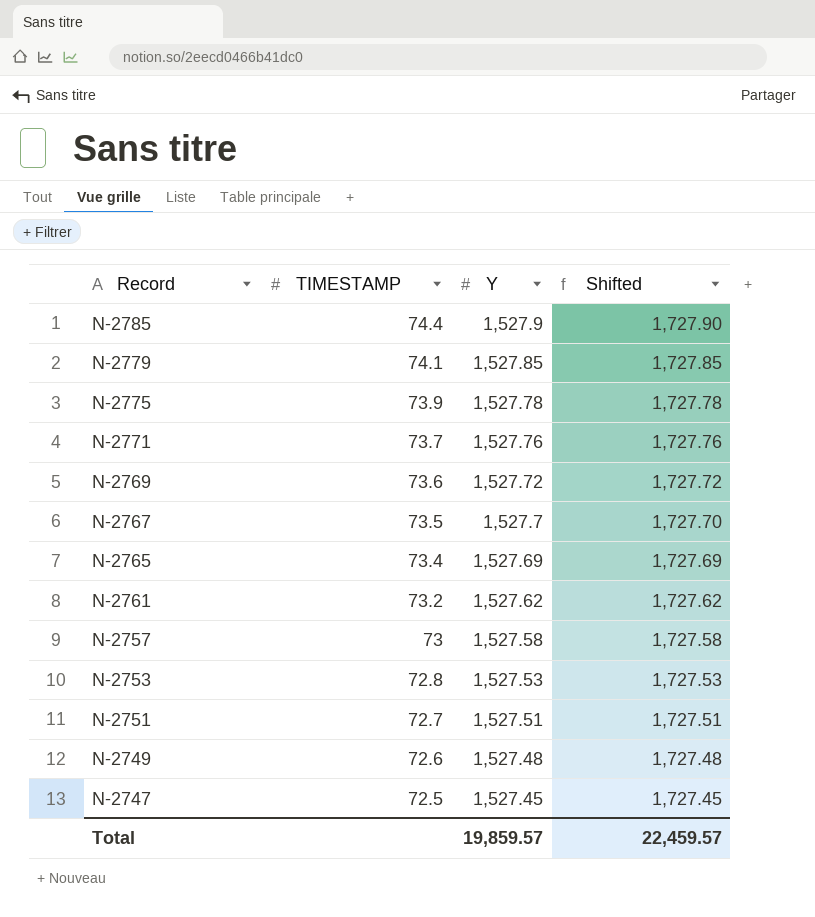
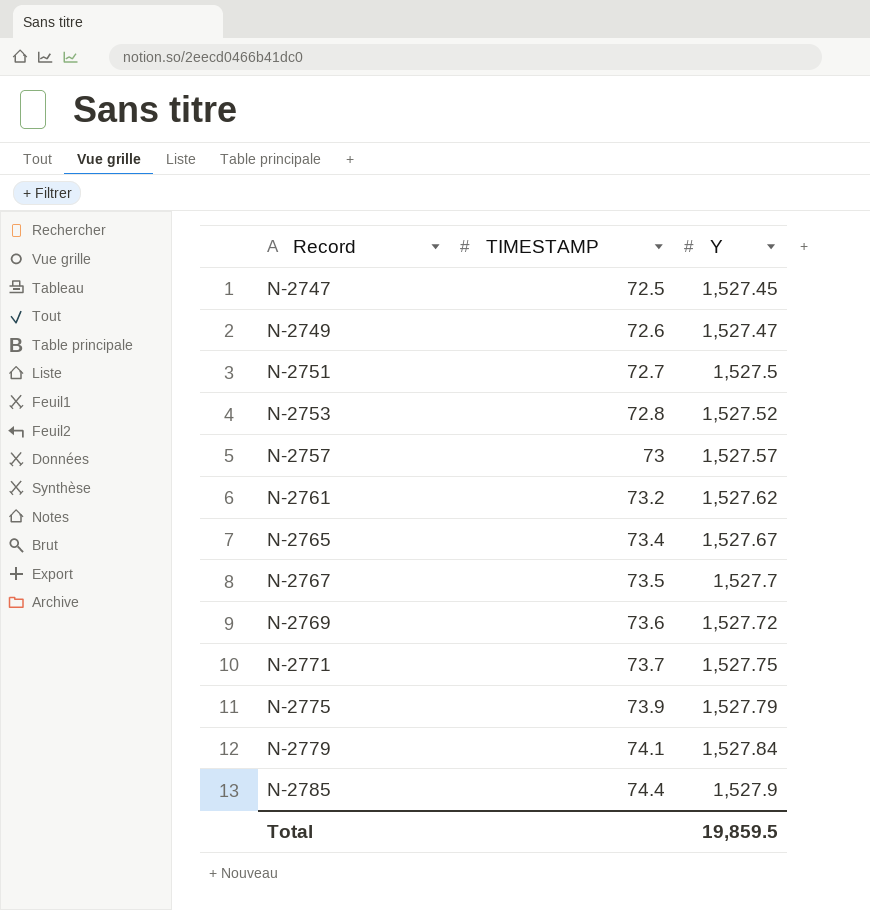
row order: Record descending -> Record ascending
column Shifted | formula: [Y] + 200 -> none
N-2749 | Y: 1,527.48 -> 1,527.47
N-2751 | Y: 1,527.51 -> 1,527.5
N-2753 | Y: 1,527.53 -> 1,527.52
N-2757 | Y: 1,527.58 -> 1,527.57
N-2765 | Y: 1,527.69 -> 1,527.67
N-2771 | Y: 1,527.76 -> 1,527.75
N-2775 | Y: 1,527.78 -> 1,527.79
N-2779 | Y: 1,527.85 -> 1,527.84
Total | Y: 19,859.57 -> 19,859.5

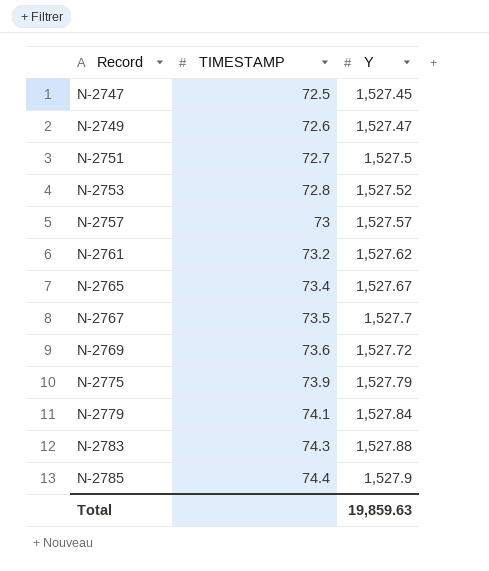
row N-2771: 73.7 | 1,527.75 -> none
row N-2783: none -> 74.3 | 1,527.88
Total | Y: 19,859.5 -> 19,859.63

